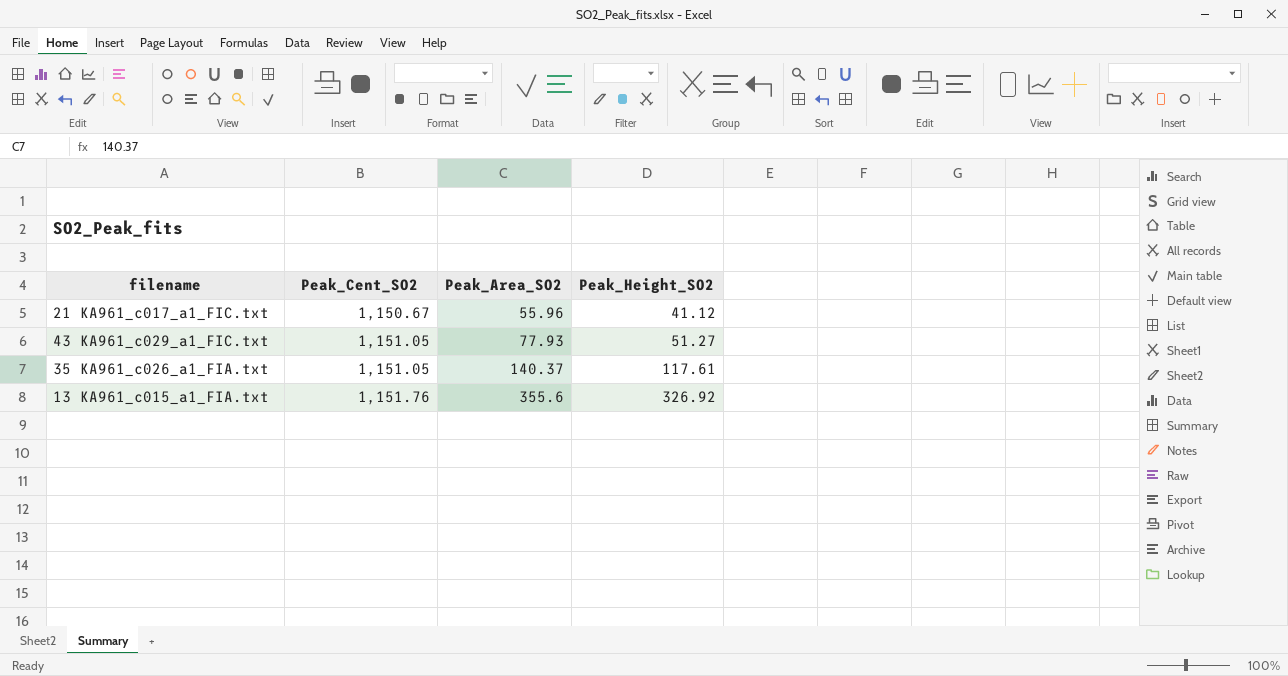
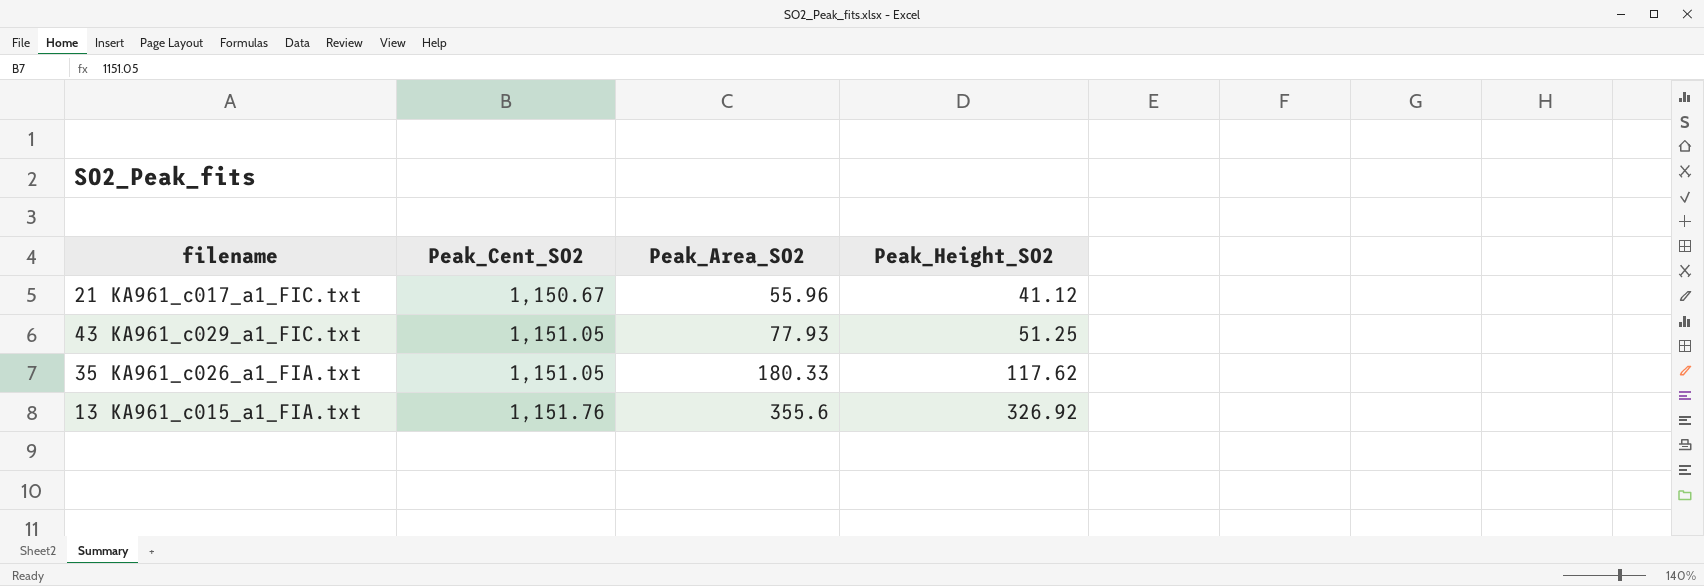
43 KA961_c029_a1_FIC.txt | Peak_Height_SO2: 51.27 -> 51.25
35 KA961_c026_a1_FIA.txt | Peak_Area_SO2: 140.37 -> 180.33
35 KA961_c026_a1_FIA.txt | Peak_Height_SO2: 117.61 -> 117.62

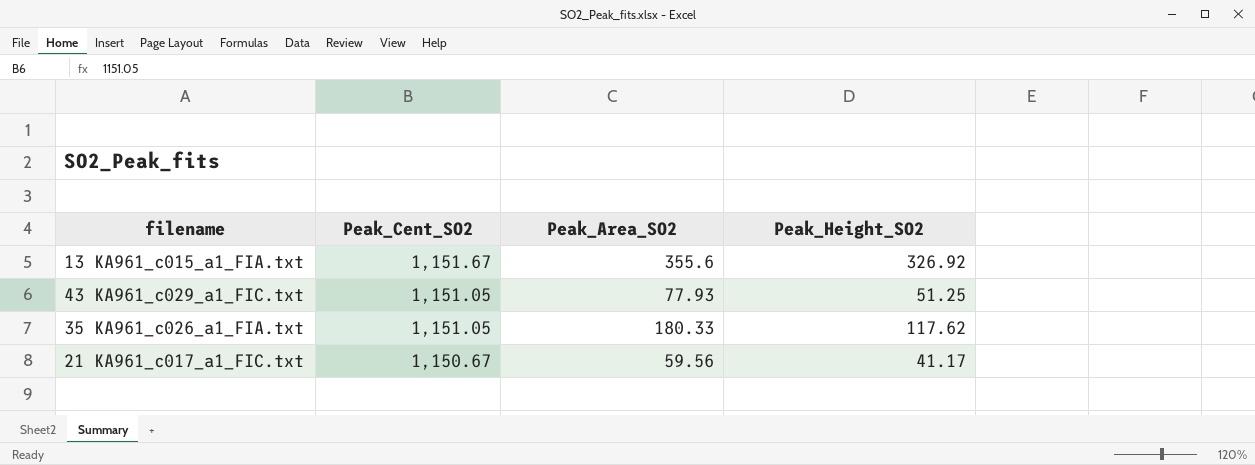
row order: Peak_Cent_SO2 ascending -> Peak_Cent_SO2 descending
13 KA961_c015_a1_FIA.txt | Peak_Cent_SO2: 1,151.76 -> 1,151.67
21 KA961_c017_a1_FIC.txt | Peak_Area_SO2: 55.96 -> 59.56
21 KA961_c017_a1_FIC.txt | Peak_Height_SO2: 41.12 -> 41.17

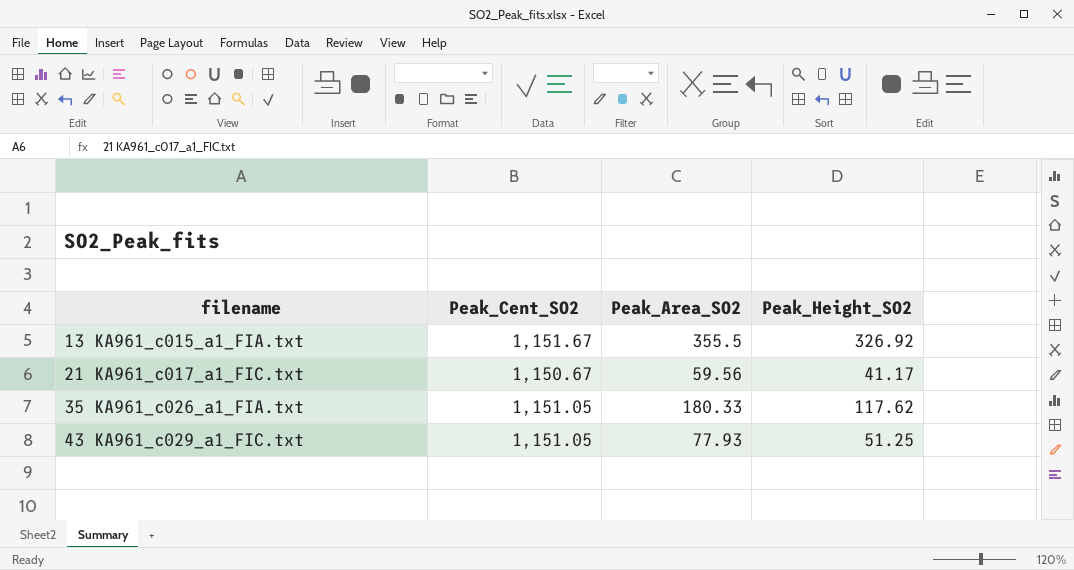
row order: Peak_Cent_SO2 descending -> filename ascending
13 KA961_c015_a1_FIA.txt | Peak_Area_SO2: 355.6 -> 355.5

